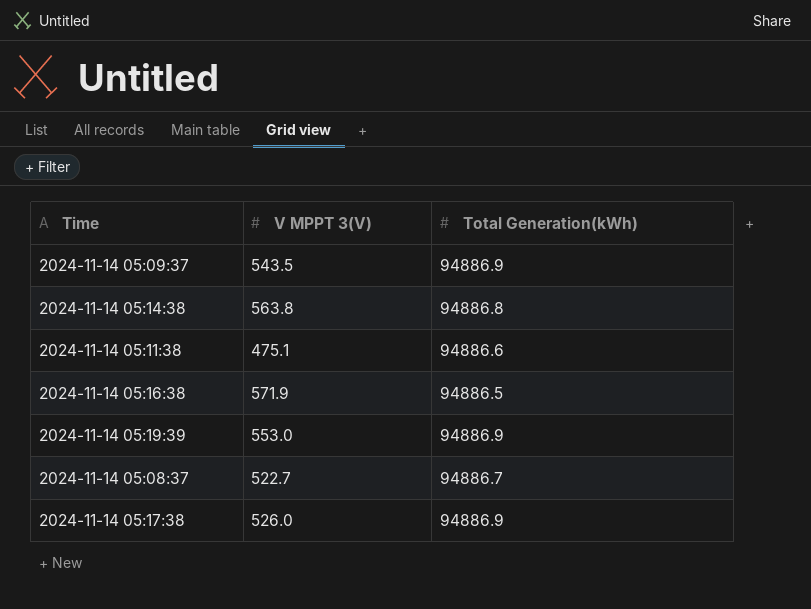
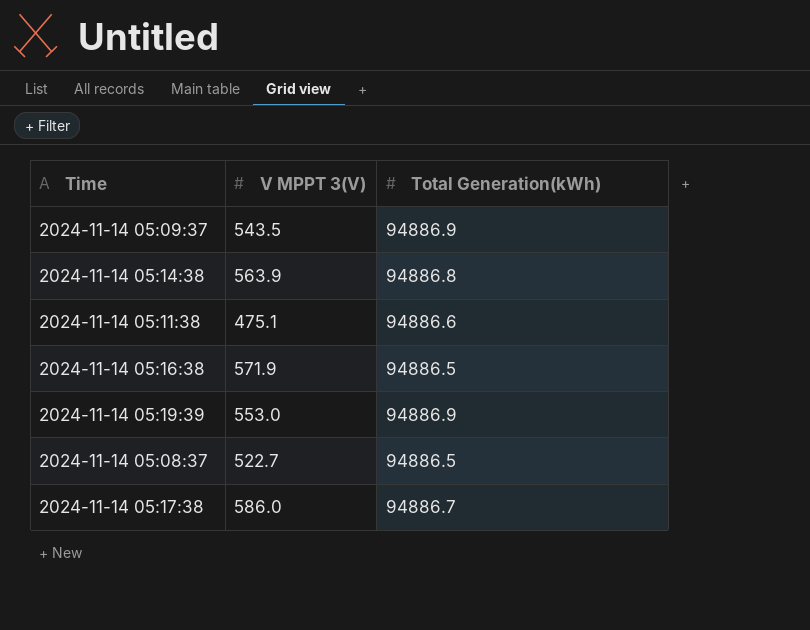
2024-11-14 05:14:38 | V MPPT 3(V): 563.8 -> 563.9
2024-11-14 05:08:37 | Total Generation(kWh): 94886.7 -> 94886.5
2024-11-14 05:17:38 | V MPPT 3(V): 526.0 -> 586.0
2024-11-14 05:17:38 | Total Generation(kWh): 94886.9 -> 94886.7

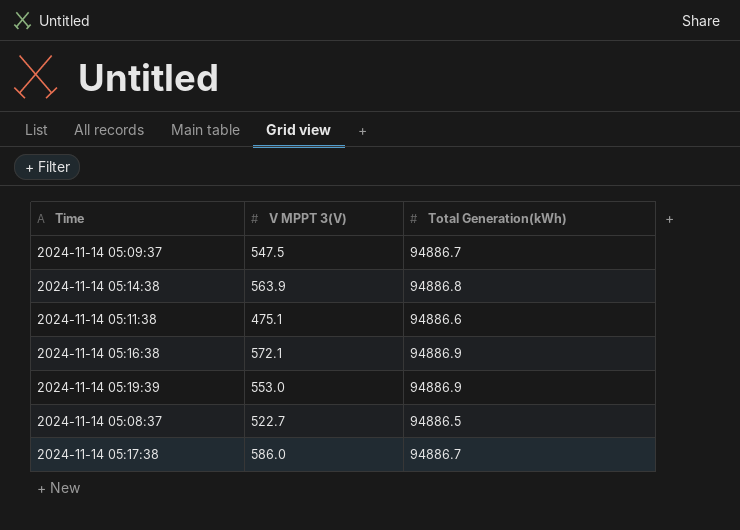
2024-11-14 05:09:37 | V MPPT 3(V): 543.5 -> 547.5
2024-11-14 05:09:37 | Total Generation(kWh): 94886.9 -> 94886.7
2024-11-14 05:16:38 | V MPPT 3(V): 571.9 -> 572.1
2024-11-14 05:16:38 | Total Generation(kWh): 94886.5 -> 94886.9

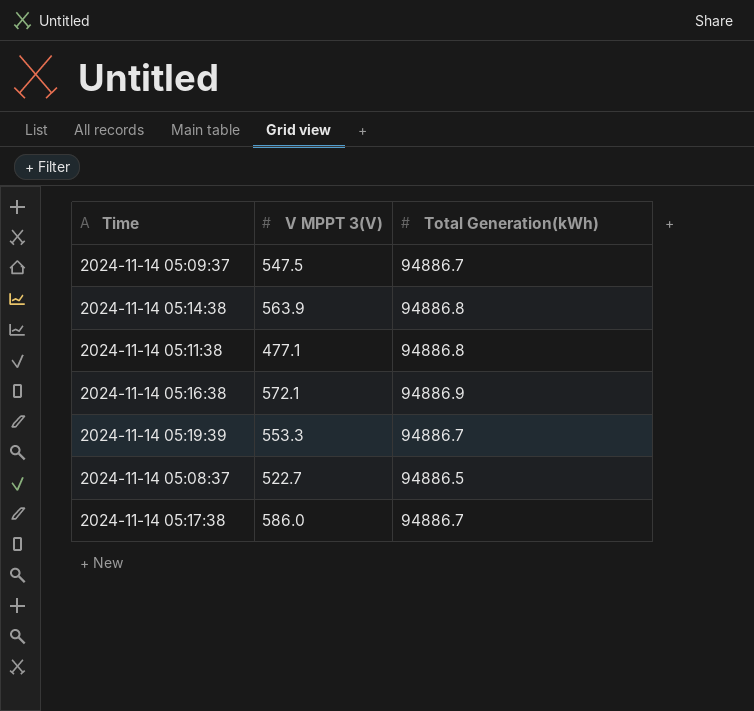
2024-11-14 05:11:38 | V MPPT 3(V): 475.1 -> 477.1
2024-11-14 05:11:38 | Total Generation(kWh): 94886.6 -> 94886.8
2024-11-14 05:19:39 | V MPPT 3(V): 553.0 -> 553.3
2024-11-14 05:19:39 | Total Generation(kWh): 94886.9 -> 94886.7

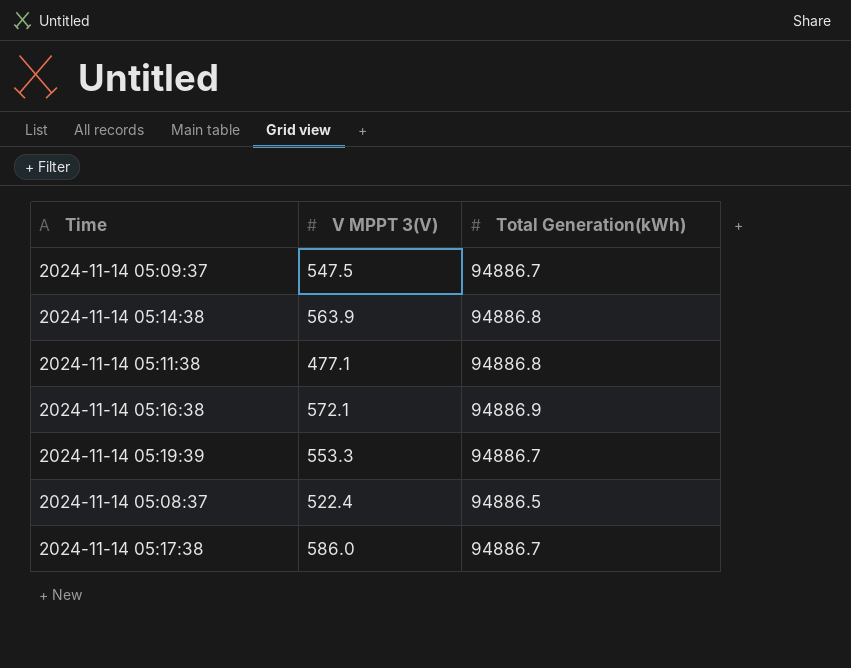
2024-11-14 05:08:37 | V MPPT 3(V): 522.7 -> 522.4

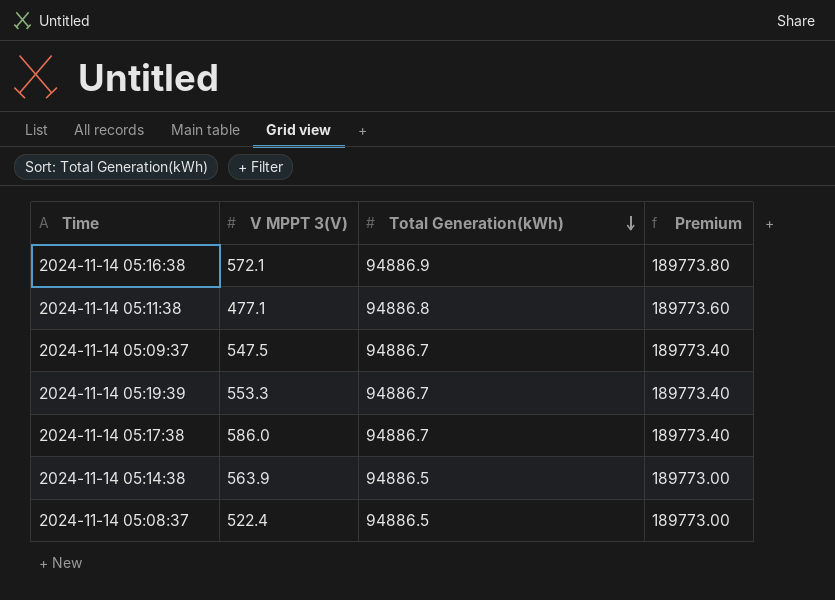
row order: none -> Total Generation(kWh) descending
column Premium | formula: none -> [Total Generation(kWh)] * 2
2024-11-14 05:14:38 | Total Generation(kWh): 94886.8 -> 94886.5

